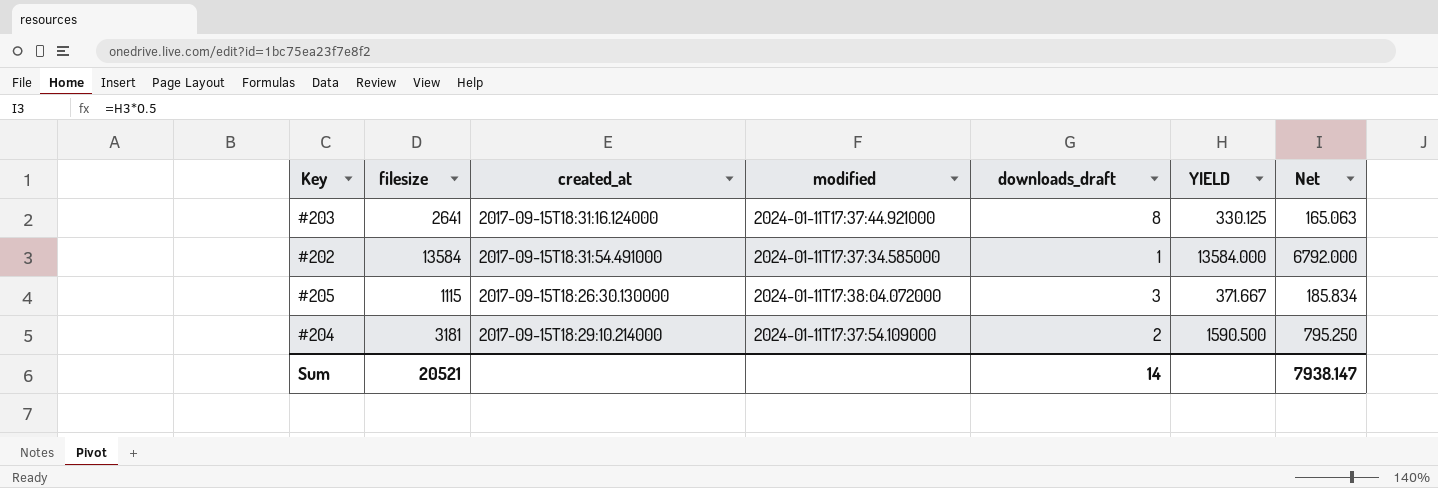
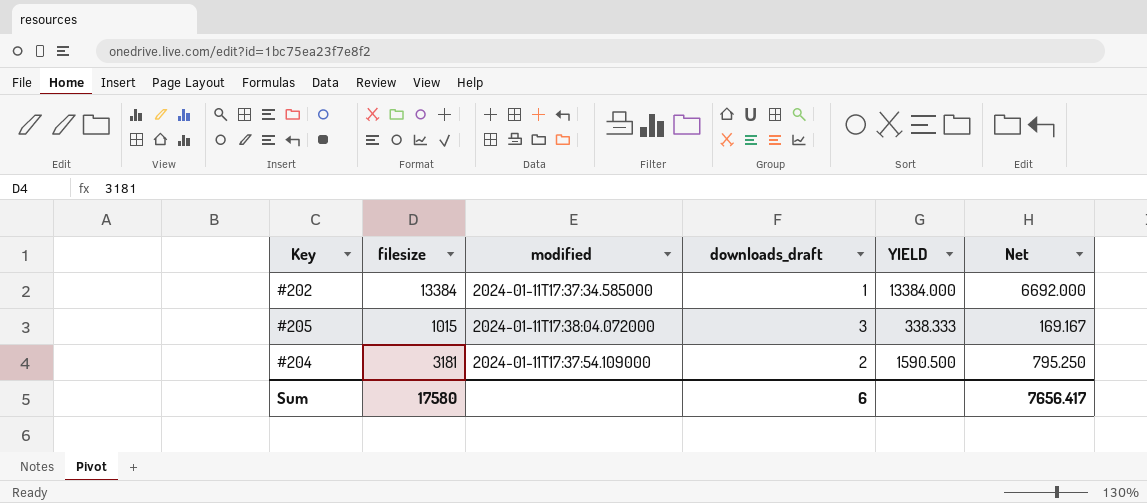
column created_at | position: 3 -> none
row #203: 2641 | 2017-09-15T18:31:16.124000 | 2024-01-11T17:37:44.921000 | 8 | 330.125 | 165.063 -> none
#202 | filesize: 13584 -> 13384
#202 | YIELD: 13584.000 -> 13384.000
#202 | Net: 6792.000 -> 6692.000
#205 | filesize: 1115 -> 1015
#205 | YIELD: 371.667 -> 338.333
#205 | Net: 185.834 -> 169.167
Sum | filesize: 20521 -> 17580
Sum | downloads_draft: 14 -> 6
Sum | Net: 7938.147 -> 7656.417

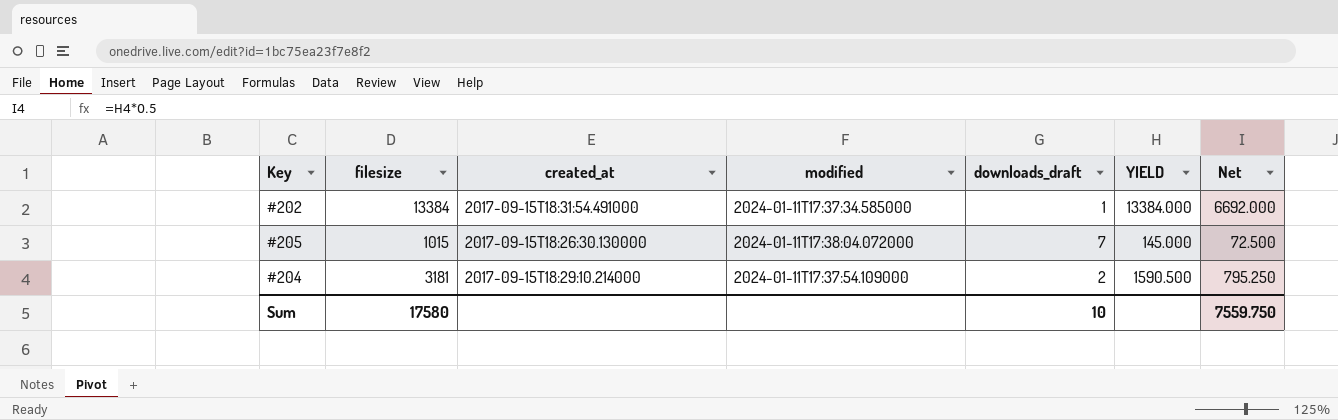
column created_at | position: none -> 3
#205 | downloads_draft: 3 -> 7
#205 | YIELD: 338.333 -> 145.000
#205 | Net: 169.167 -> 72.500
Sum | downloads_draft: 6 -> 10
Sum | Net: 7656.417 -> 7559.750

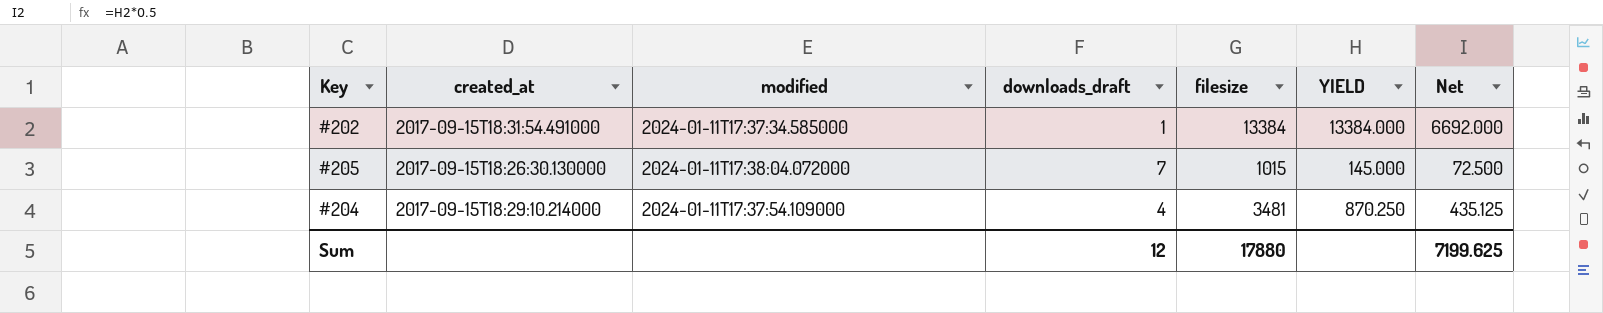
column filesize | position: 2 -> 5
#204 | downloads_draft: 2 -> 4
#204 | filesize: 3181 -> 3481
#204 | YIELD: 1590.500 -> 870.250
#204 | Net: 795.250 -> 435.125
Sum | downloads_draft: 10 -> 12
Sum | filesize: 17580 -> 17880
Sum | Net: 7559.750 -> 7199.625

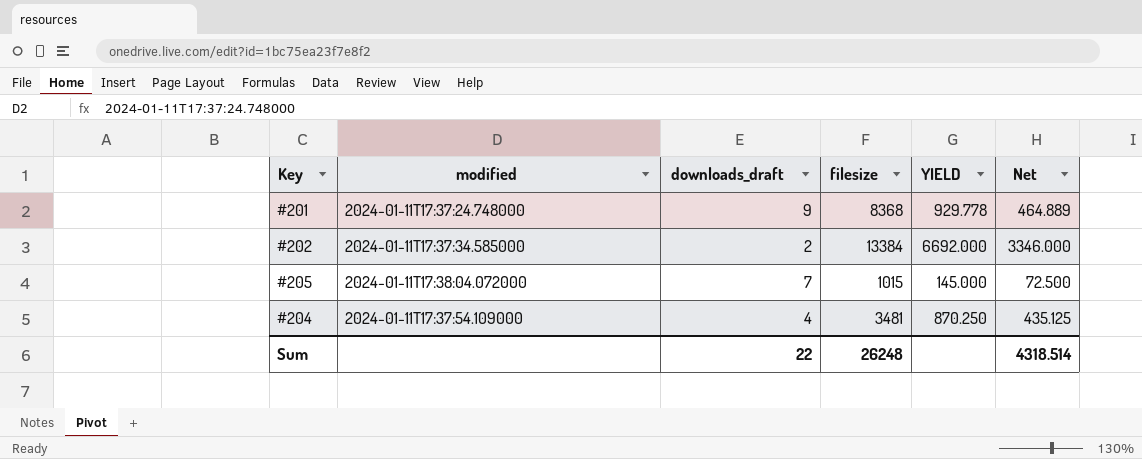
column created_at | position: 2 -> none
row #201: none -> 2024-01-11T17:37:24.748000 | 9 | 8368 | 929.778 | 464.889
#202 | downloads_draft: 1 -> 2
#202 | YIELD: 13384.000 -> 6692.000
#202 | Net: 6692.000 -> 3346.000
Sum | downloads_draft: 12 -> 22
Sum | filesize: 17880 -> 26248
Sum | Net: 7199.625 -> 4318.514

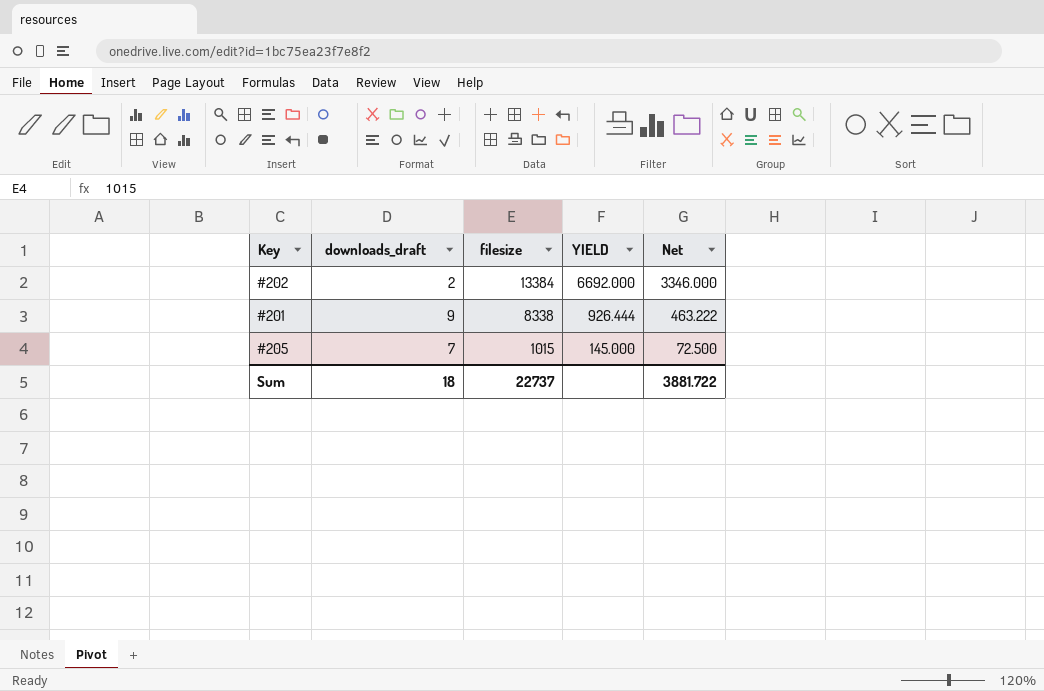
row order: none -> filesize descending
column modified | position: 2 -> none
row #204: 2024-01-11T17:37:54.109000 | 4 | 3481 | 870.250 | 435.125 -> none
#201 | filesize: 8368 -> 8338
#201 | YIELD: 929.778 -> 926.444
#201 | Net: 464.889 -> 463.222
Sum | downloads_draft: 22 -> 18
Sum | filesize: 26248 -> 22737
Sum | Net: 4318.514 -> 3881.722

